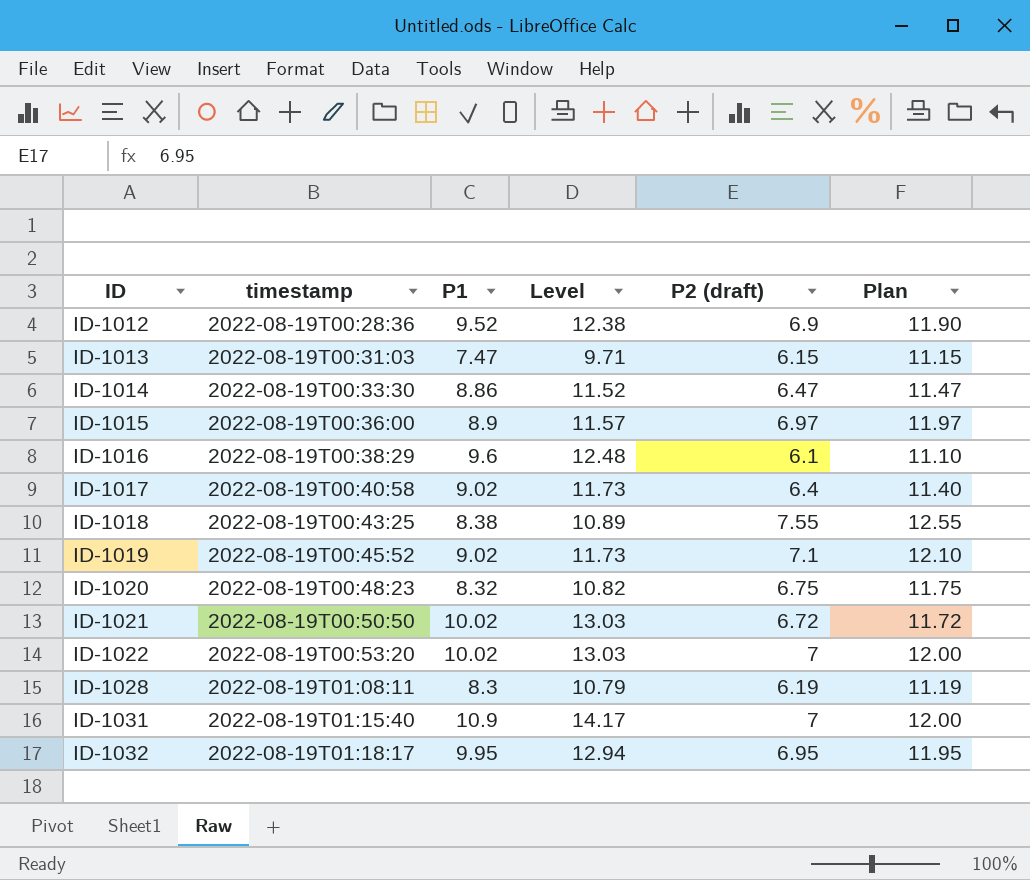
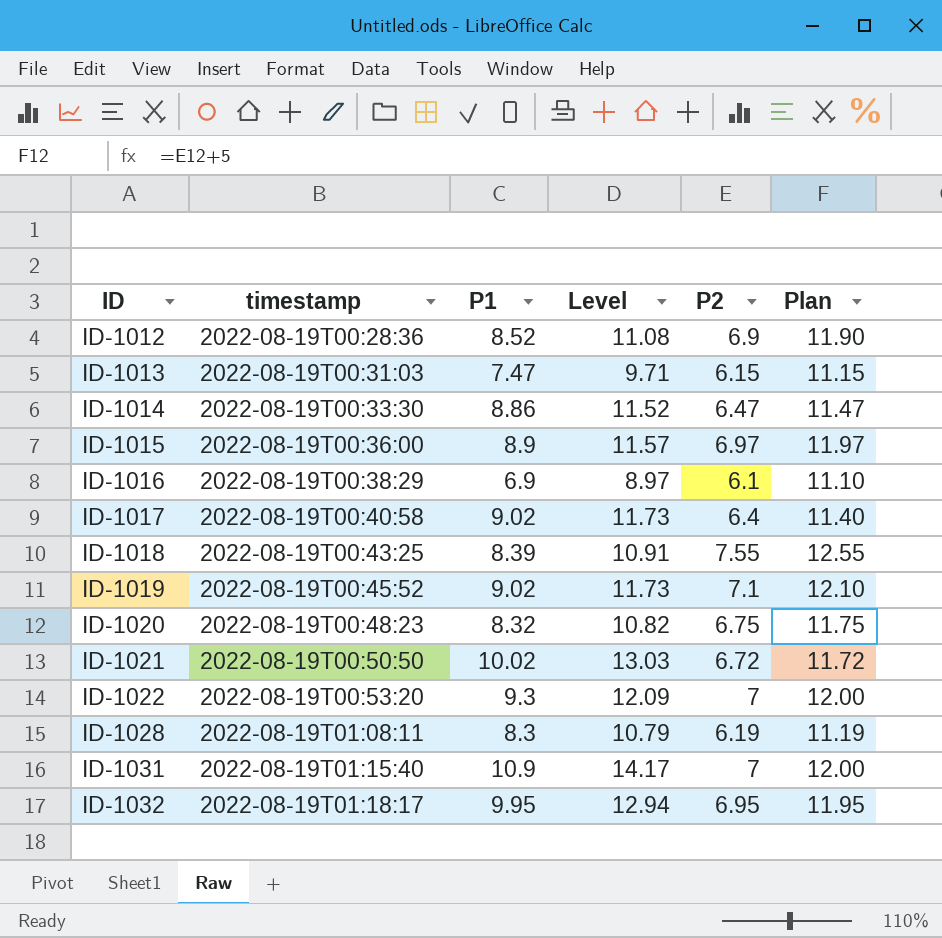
column name: P2 (draft) -> P2
ID-1012 | P1: 9.52 -> 8.52
ID-1012 | Level: 12.38 -> 11.08
ID-1016 | P1: 9.6 -> 6.9
ID-1016 | Level: 12.48 -> 8.97
ID-1018 | P1: 8.38 -> 8.39
ID-1018 | Level: 10.89 -> 10.91
ID-1022 | P1: 10.02 -> 9.3
ID-1022 | Level: 13.03 -> 12.09

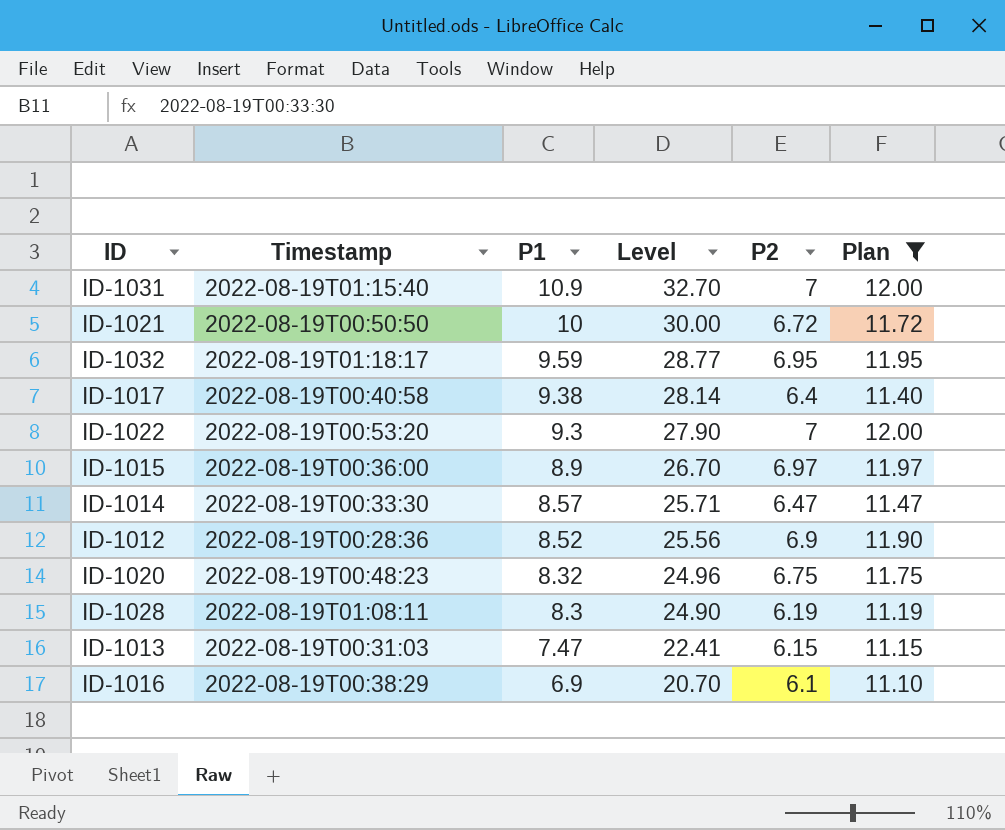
filter: none -> Plan <= 12.00
row order: ID ascending -> P1 descending
column name: timestamp -> Timestamp
column Level | formula: [P1] * 1.3 -> [P1] * 3
ID-1021 | P1: 10.02 -> 10
ID-1032 | P1: 9.95 -> 9.59
ID-1017 | P1: 9.02 -> 9.38
ID-1014 | P1: 8.86 -> 8.57

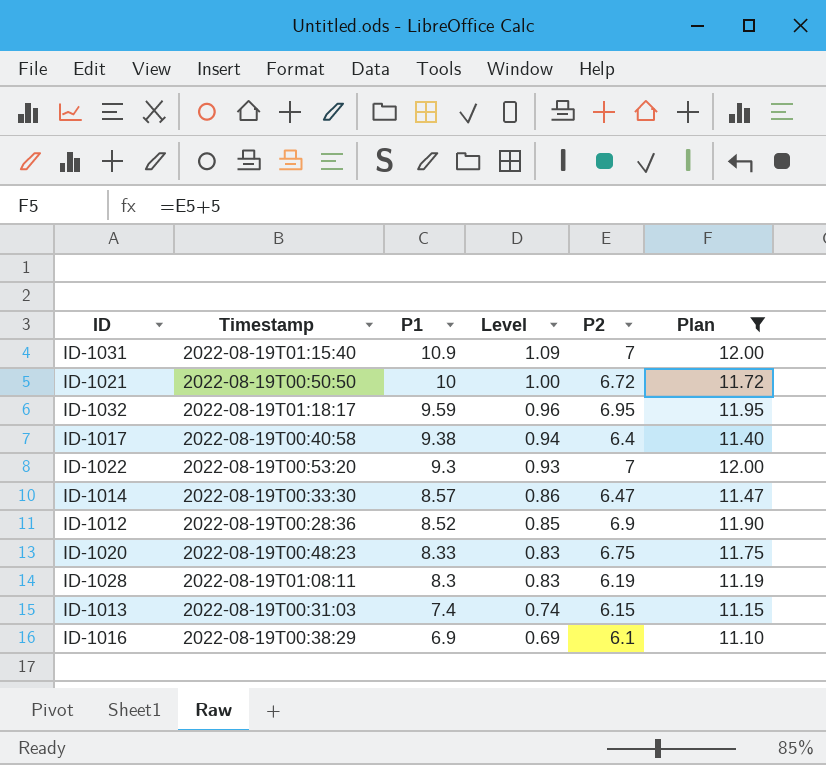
column Level | formula: [P1] * 3 -> [P1] * 0.1
row ID-1015: 2022-08-19T00:36:00 | 8.9 | 26.70 | 6.97 | 11.97 -> none
ID-1020 | P1: 8.32 -> 8.33
ID-1013 | P1: 7.47 -> 7.4

